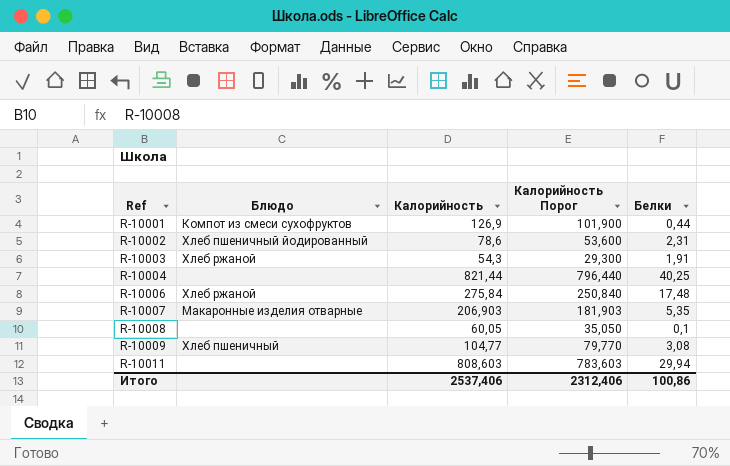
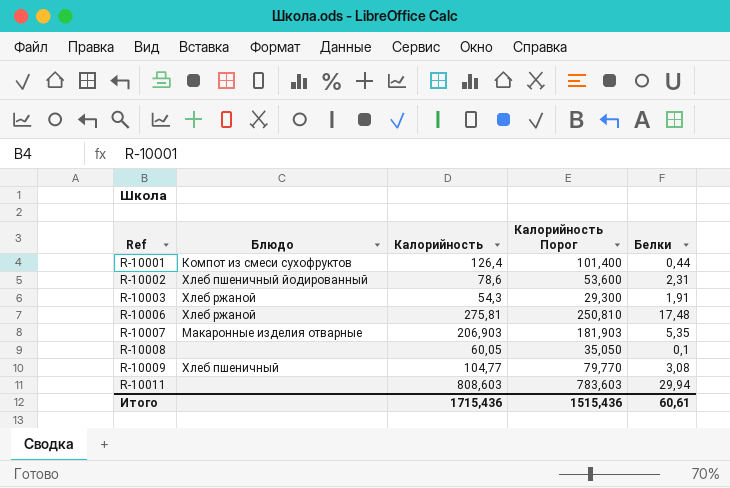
row R-10004: none | 821,44 | 796,440 | 40,25 -> none
R-10001 | Калорийность: 126,9 -> 126,4
R-10001 | Калорийность Порог: 101,900 -> 101,400
R-10006 | Калорийность: 275,84 -> 275,81
R-10006 | Калорийность Порог: 250,840 -> 250,810
Итого | Калорийность: 2537,406 -> 1715,436
Итого | Калорийность Порог: 2312,406 -> 1515,436
Итого | Белки: 100,86 -> 60,61

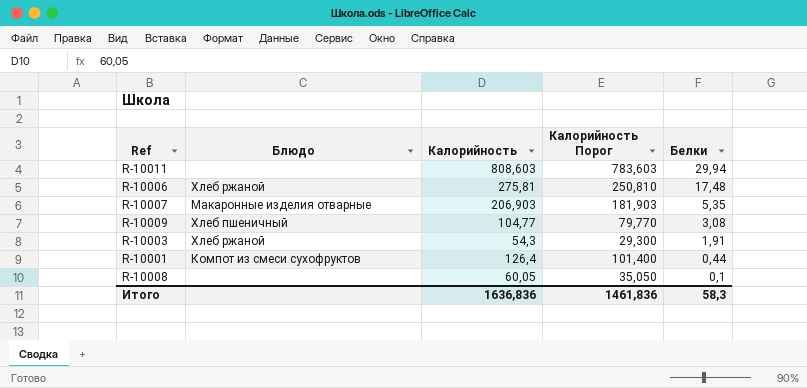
row order: Ref ascending -> Белки descending
row R-10002: Хлеб пшеничный йодированный | 78,6 | 53,600 | 2,31 -> none
Итого | Калорийность: 1715,436 -> 1636,836
Итого | Калорийность Порог: 1515,436 -> 1461,836
Итого | Белки: 60,61 -> 58,3

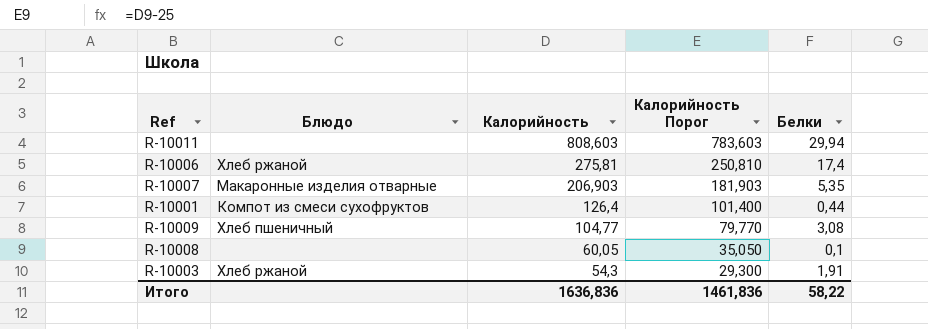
row order: Белки descending -> Калорийность descending
R-10006 | Белки: 17,48 -> 17,4
Итого | Белки: 58,3 -> 58,22

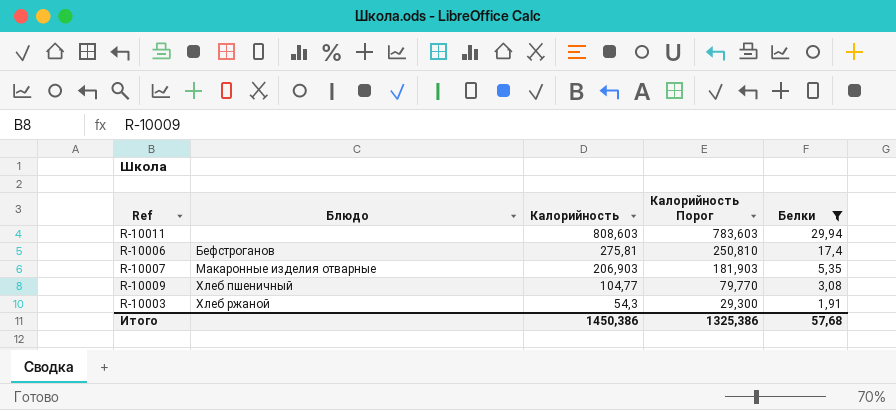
filter: none -> Белки >= 1,91
R-10006 | Блюдо: Хлеб ржаной -> Бефстроганов
Итого | Калорийность: 1636,836 -> 1450,386
Итого | Калорийность Порог: 1461,836 -> 1325,386
Итого | Белки: 58,22 -> 57,68

